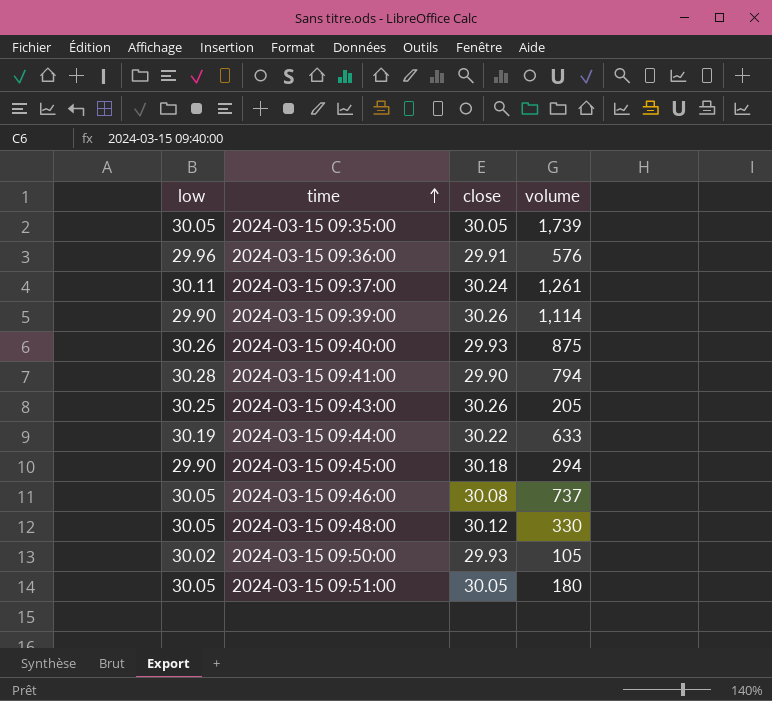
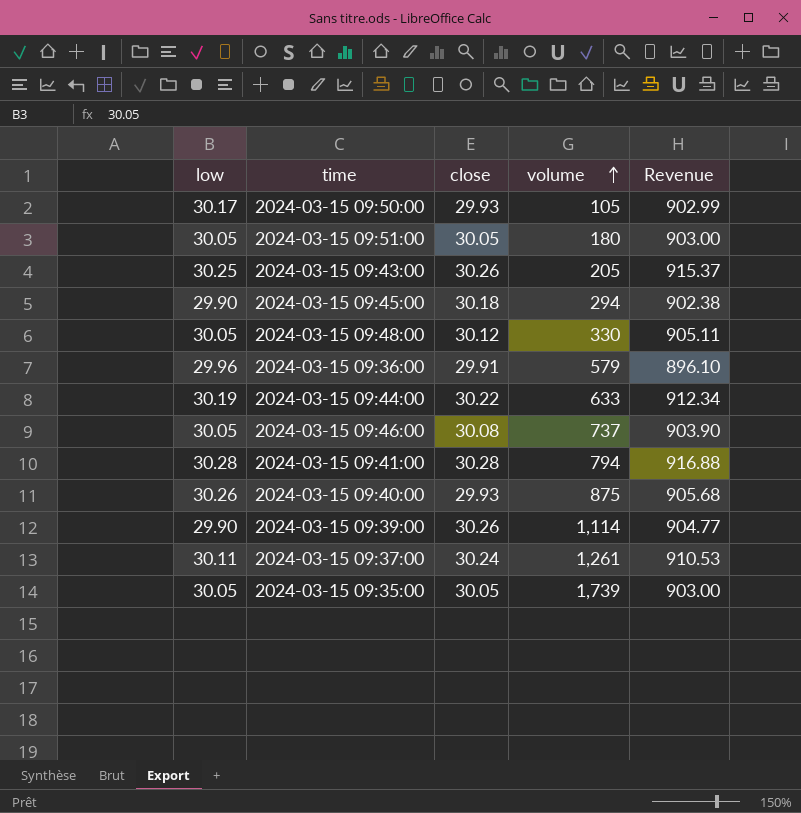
row order: time ascending -> volume ascending
column Revenue | formula: none -> [low] * [close]
2024-03-15 09:50:00 | low: 30.02 -> 30.17
2024-03-15 09:36:00 | volume: 576 -> 579
2024-03-15 09:41:00 | close: 29.90 -> 30.28

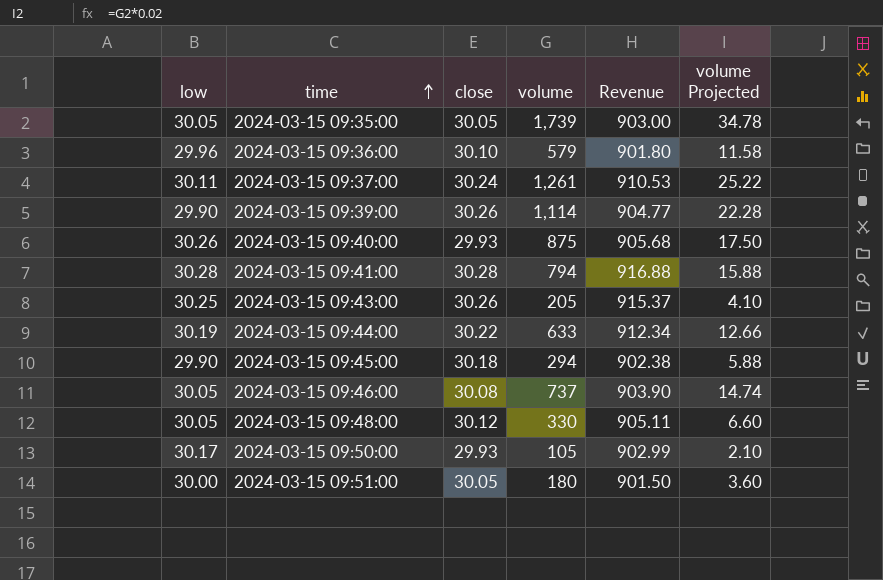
row order: volume ascending -> time ascending
column volume Projected | formula: none -> [volume] * 0.02
2024-03-15 09:36:00 | close: 29.91 -> 30.10
2024-03-15 09:36:00 | Revenue: 896.10 -> 901.80
2024-03-15 09:51:00 | low: 30.05 -> 30.00
2024-03-15 09:51:00 | Revenue: 903.00 -> 901.50

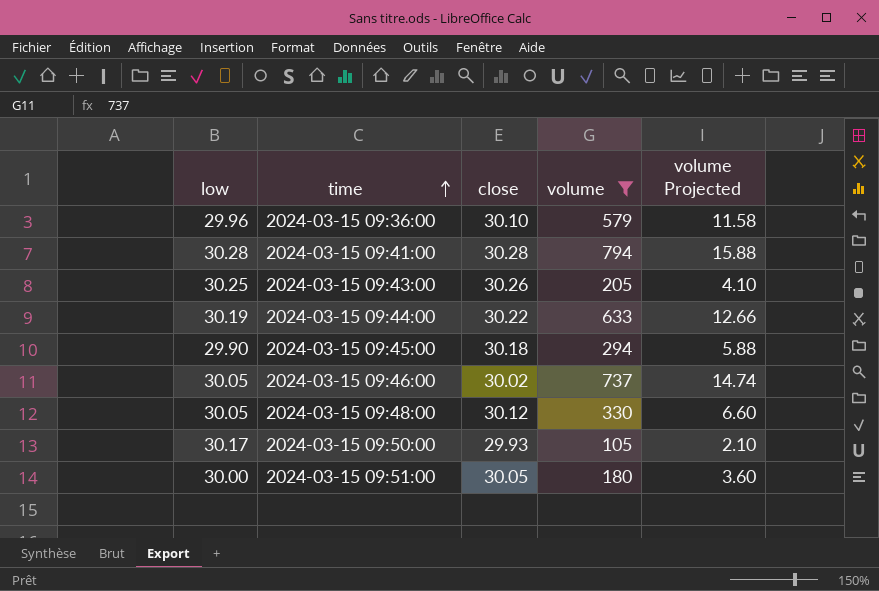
filter: none -> volume <= 794
column Revenue | formula: [low] * [close] -> none
2024-03-15 09:46:00 | close: 30.08 -> 30.02

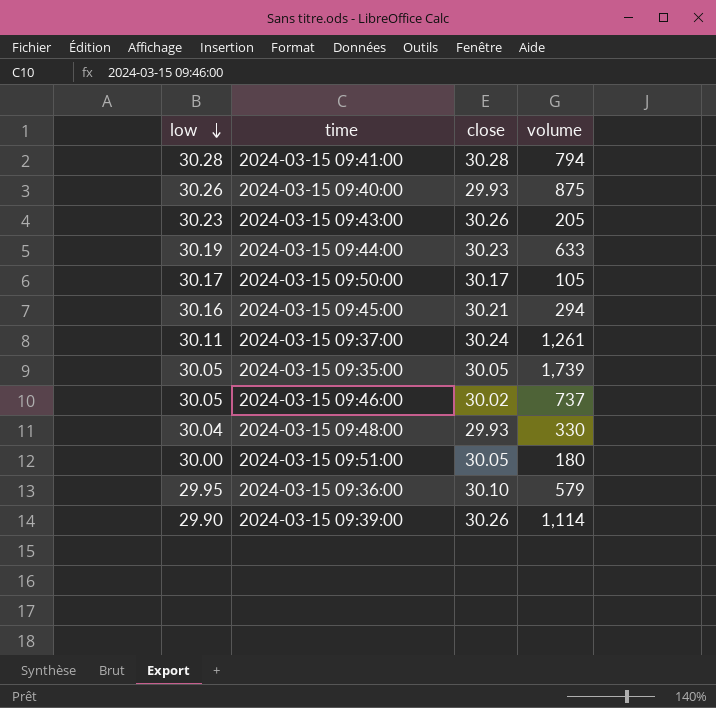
filter: volume <= 794 -> none
row order: time ascending -> low descending
column volume Projected | formula: [volume] * 0.02 -> none
2024-03-15 09:43:00 | low: 30.25 -> 30.23
2024-03-15 09:44:00 | close: 30.22 -> 30.23
2024-03-15 09:50:00 | close: 29.93 -> 30.17
2024-03-15 09:45:00 | low: 29.90 -> 30.16
2024-03-15 09:45:00 | close: 30.18 -> 30.21
2024-03-15 09:48:00 | low: 30.05 -> 30.04
2024-03-15 09:48:00 | close: 30.12 -> 29.93
2024-03-15 09:36:00 | low: 29.96 -> 29.95

